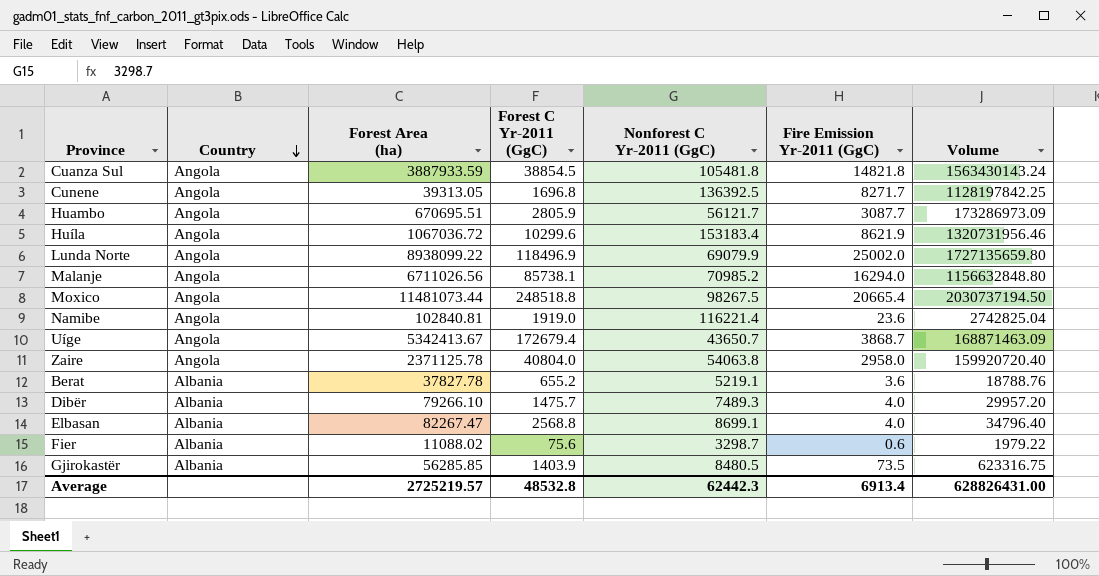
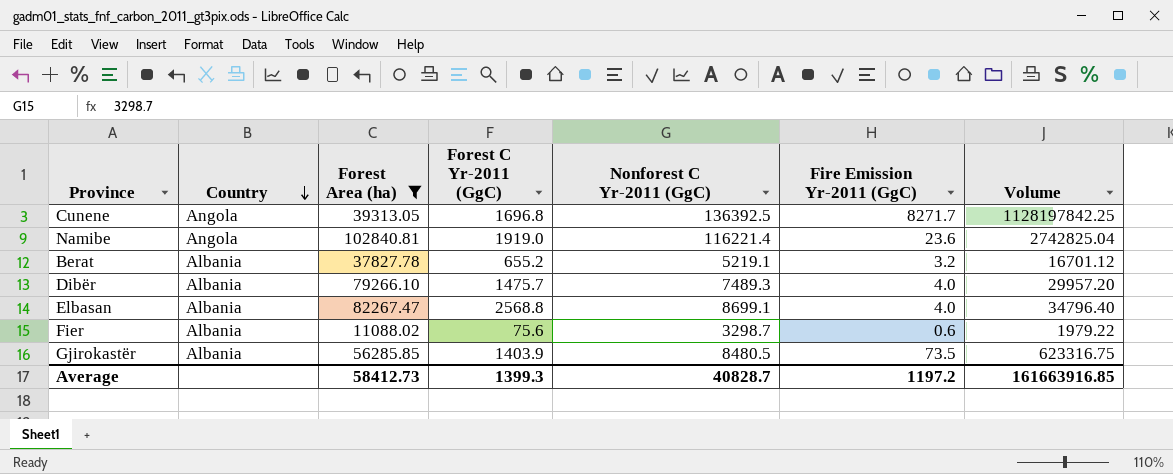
filter: none -> Forest Area (ha) <= 102840.81
Berat | Fire Emission Yr-2011 (GgC): 3.6 -> 3.2
Berat | Volume: 18788.76 -> 16701.12
Average | Forest Area (ha): 2725219.57 -> 58412.73
Average | Forest C Yr-2011 (GgC): 48532.8 -> 1399.3
Average | Nonforest C Yr-2011 (GgC): 62442.3 -> 40828.7
Average | Fire Emission Yr-2011 (GgC): 6913.4 -> 1197.2
Average | Volume: 628826431.00 -> 161663916.85

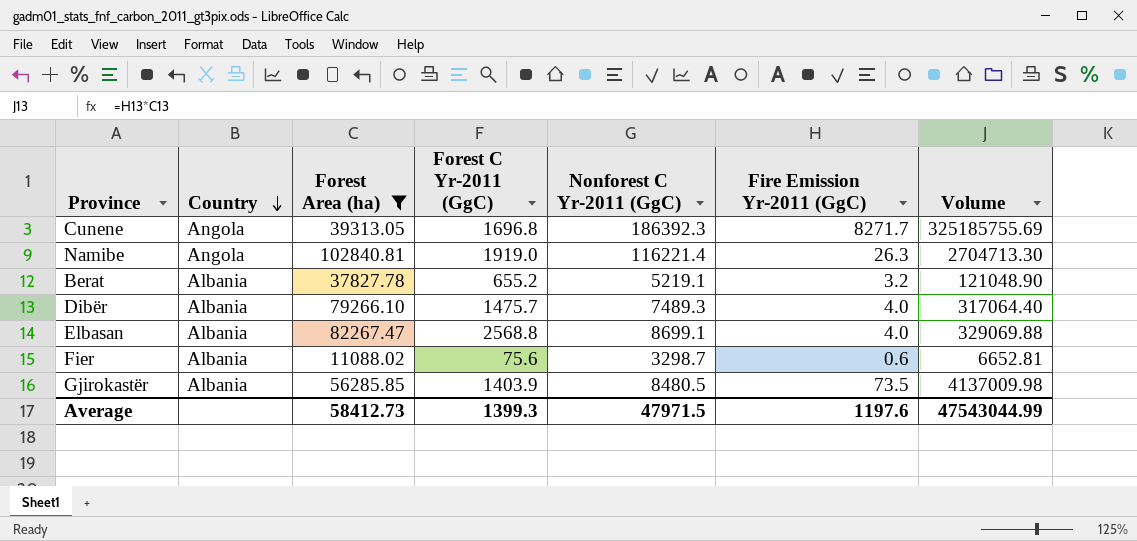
column Volume | formula: [Nonforest C Yr-2011 (GgC)] * [Fire Emission Yr-2011 (GgC)] -> [Forest Area (ha)] * [Fire Emission Yr-2011 (GgC)]
Cunene | Nonforest C Yr-2011 (GgC): 136392.5 -> 186392.3
Namibe | Fire Emission Yr-2011 (GgC): 23.6 -> 26.3
Average | Nonforest C Yr-2011 (GgC): 40828.7 -> 47971.5
Average | Fire Emission Yr-2011 (GgC): 1197.2 -> 1197.6
Average | Volume: 161663916.85 -> 47543044.99

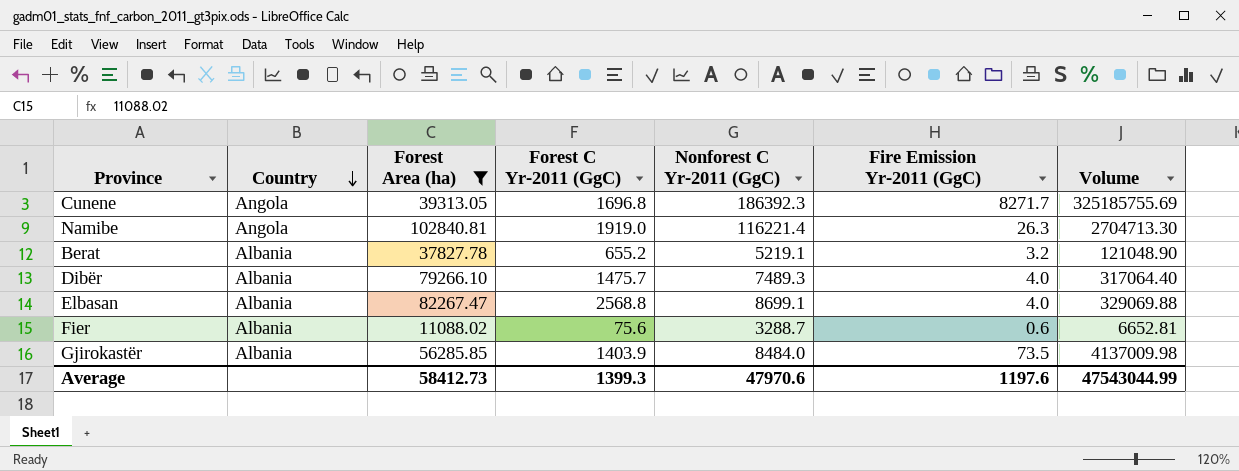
Fier | Nonforest C Yr-2011 (GgC): 3298.7 -> 3288.7
Gjirokastër | Nonforest C Yr-2011 (GgC): 8480.5 -> 8484.0
Average | Nonforest C Yr-2011 (GgC): 47971.5 -> 47970.6

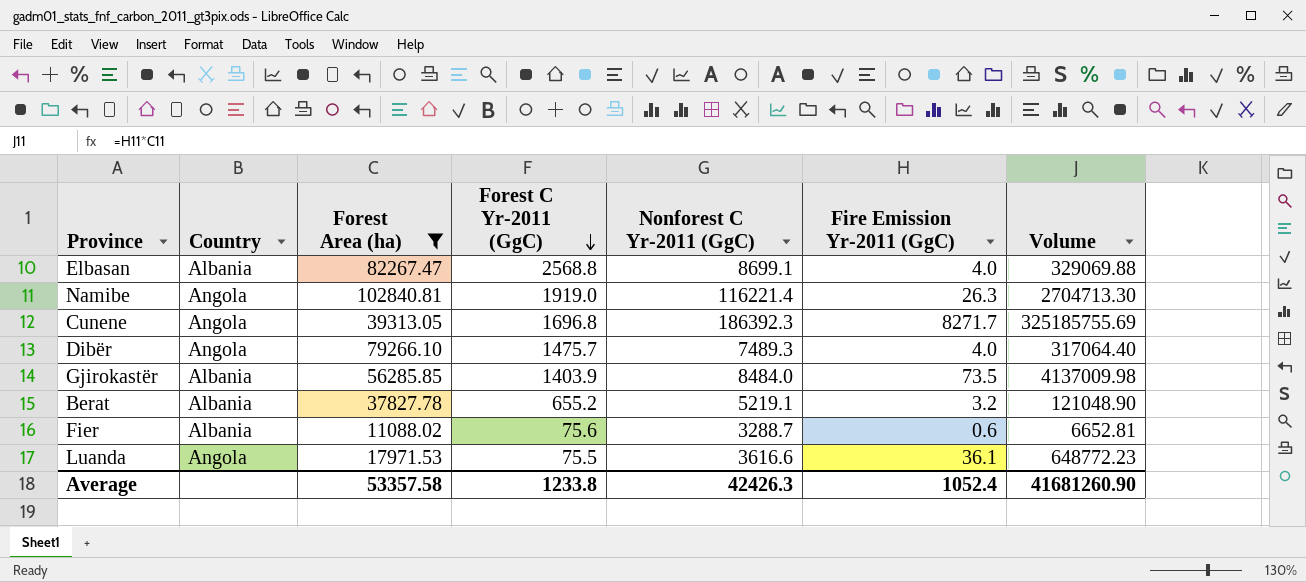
row order: Country descending -> Forest C Yr-2011 (GgC) descending
Dibër | Country: Albania -> Angola
row Luanda: none -> Angola | 17971.53 | 75.5 | 3616.6 | 36.1 | 648772.23
Average | Forest Area (ha): 58412.73 -> 53357.58
Average | Forest C Yr-2011 (GgC): 1399.3 -> 1233.8
Average | Nonforest C Yr-2011 (GgC): 47970.6 -> 42426.3
Average | Fire Emission Yr-2011 (GgC): 1197.6 -> 1052.4
Average | Volume: 47543044.99 -> 41681260.90

